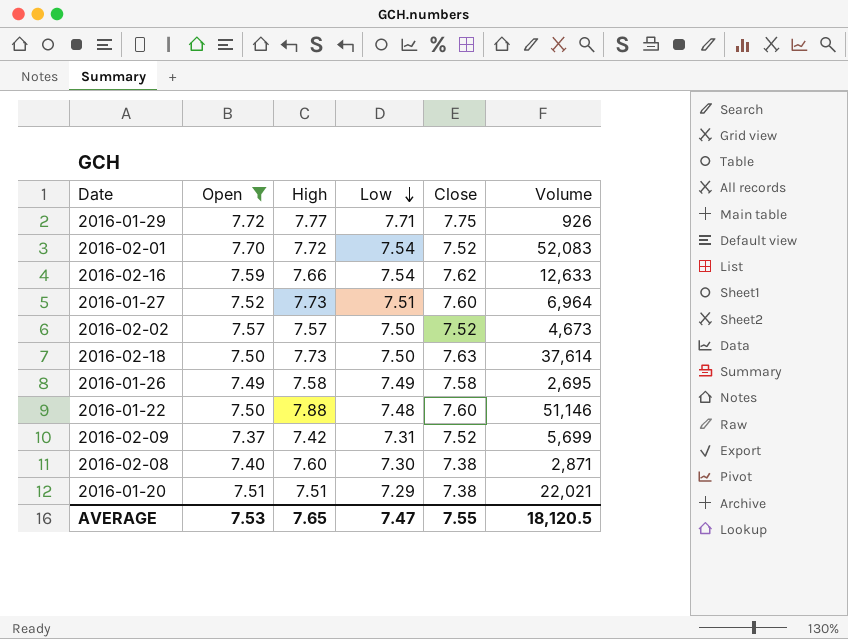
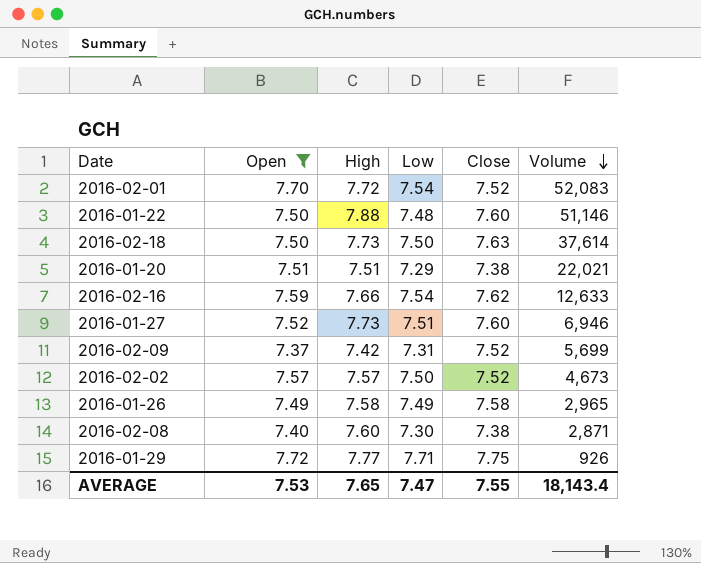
row order: Low descending -> Volume descending
2016-01-27 | Volume: 6,964 -> 6,946
2016-01-26 | Volume: 2,695 -> 2,965
AVERAGE | Volume: 18,120.5 -> 18,143.4

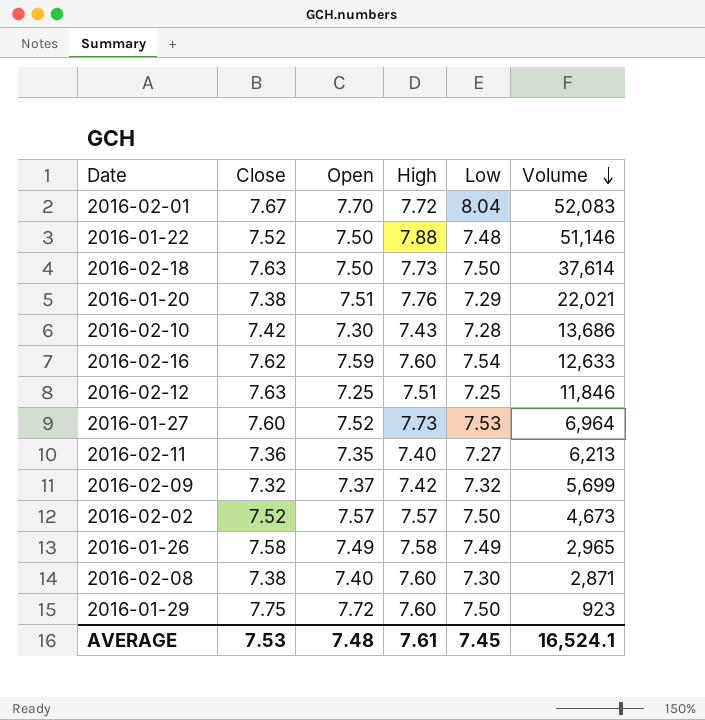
filter: Open >= 7.37 -> none
column Close | position: 5 -> 2
2016-02-01 | Close: 7.52 -> 7.67
2016-02-01 | Low: 7.54 -> 8.04
2016-01-22 | Close: 7.60 -> 7.52
2016-01-20 | High: 7.51 -> 7.76
2016-02-16 | High: 7.66 -> 7.60
2016-01-27 | Low: 7.51 -> 7.53
2016-01-27 | Volume: 6,946 -> 6,964
2016-02-09 | Close: 7.52 -> 7.32
2016-02-09 | Low: 7.31 -> 7.32
2016-01-29 | High: 7.77 -> 7.60
2016-01-29 | Low: 7.71 -> 7.50
2016-01-29 | Volume: 926 -> 923
AVERAGE | Close: 7.55 -> 7.53
AVERAGE | Open: 7.53 -> 7.48
AVERAGE | High: 7.65 -> 7.61
AVERAGE | Low: 7.47 -> 7.45
AVERAGE | Volume: 18,143.4 -> 16,524.1

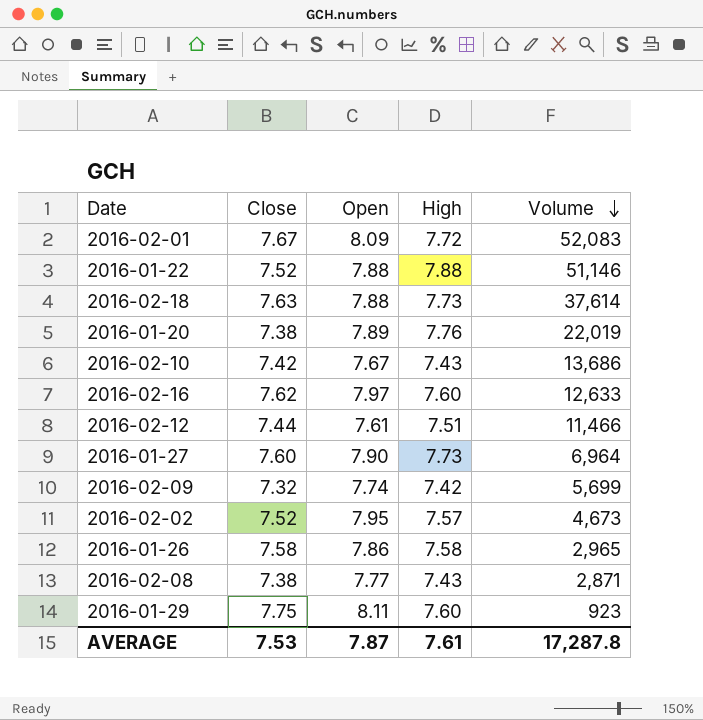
column Low | position: 5 -> none
row 2016-02-11: 7.36 | 7.35 | 7.40 | 7.27 | 6,213 -> none
2016-02-01 | Open: 7.70 -> 8.09
2016-01-22 | Open: 7.50 -> 7.88
2016-02-18 | Open: 7.50 -> 7.88
2016-01-20 | Open: 7.51 -> 7.89
2016-01-20 | Volume: 22,021 -> 22,019
2016-02-10 | Open: 7.30 -> 7.67
2016-02-16 | Open: 7.59 -> 7.97
2016-02-12 | Close: 7.63 -> 7.44
2016-02-12 | Open: 7.25 -> 7.61
2016-02-12 | Volume: 11,846 -> 11,466
2016-01-27 | Open: 7.52 -> 7.90
2016-02-09 | Open: 7.37 -> 7.74
2016-02-02 | Open: 7.57 -> 7.95
2016-01-26 | Open: 7.49 -> 7.86
2016-02-08 | Open: 7.40 -> 7.77
2016-02-08 | High: 7.60 -> 7.43
2016-01-29 | Open: 7.72 -> 8.11
AVERAGE | Open: 7.48 -> 7.87
AVERAGE | Volume: 16,524.1 -> 17,287.8

